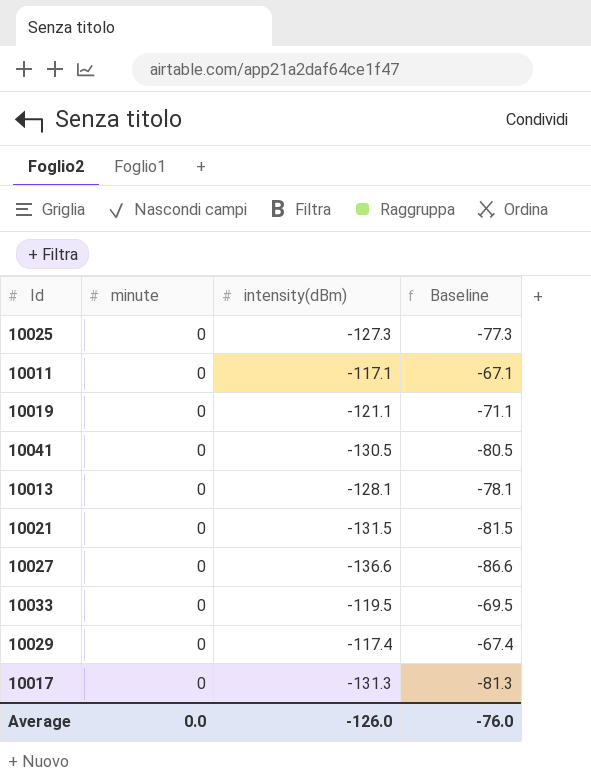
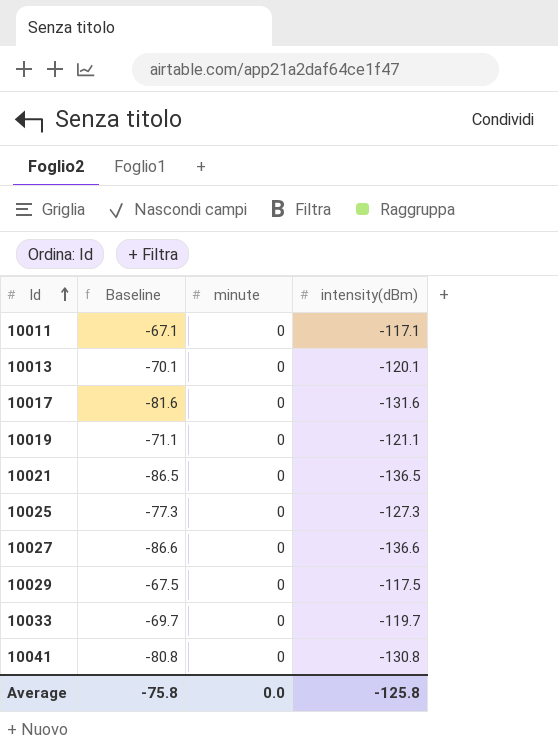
row order: none -> Id ascending
column Baseline | position: 4 -> 2
10013 | Baseline: -78.1 -> -70.1
10013 | intensity(dBm): -128.1 -> -120.1
10017 | Baseline: -81.3 -> -81.6
10017 | intensity(dBm): -131.3 -> -131.6
10021 | Baseline: -81.5 -> -86.5
10021 | intensity(dBm): -131.5 -> -136.5
10029 | Baseline: -67.4 -> -67.5
10029 | intensity(dBm): -117.4 -> -117.5
10033 | Baseline: -69.5 -> -69.7
10033 | intensity(dBm): -119.5 -> -119.7
10041 | Baseline: -80.5 -> -80.8
10041 | intensity(dBm): -130.5 -> -130.8
Average | Baseline: -76.0 -> -75.8
Average | intensity(dBm): -126.0 -> -125.8

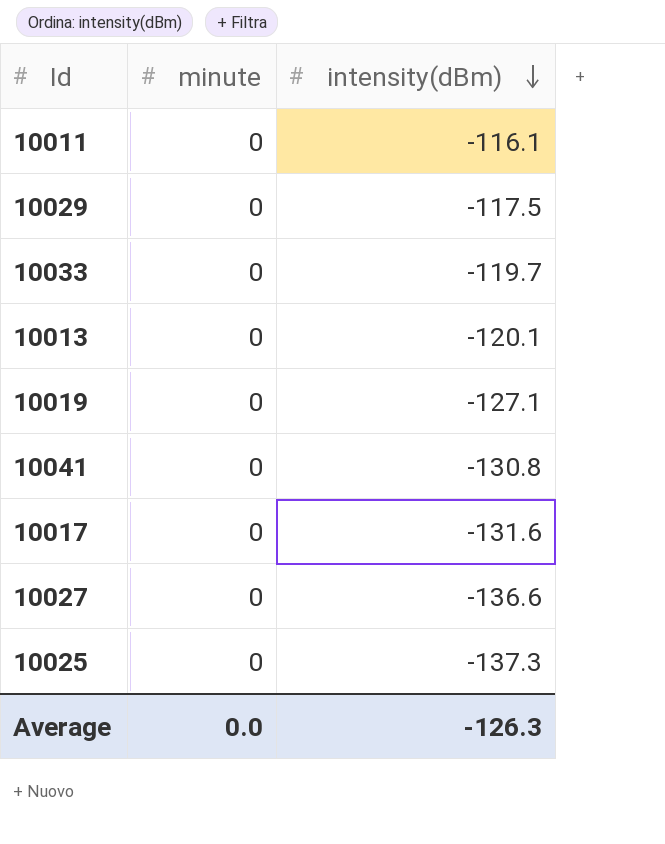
row order: Id ascending -> intensity(dBm) descending
column Baseline | formula: [intensity(dBm)] + 50 -> none
row 10021: -86.5 | 0 | -136.5 -> none
10011 | intensity(dBm): -117.1 -> -116.1
10019 | intensity(dBm): -121.1 -> -127.1
10025 | intensity(dBm): -127.3 -> -137.3
Average | intensity(dBm): -125.8 -> -126.3

